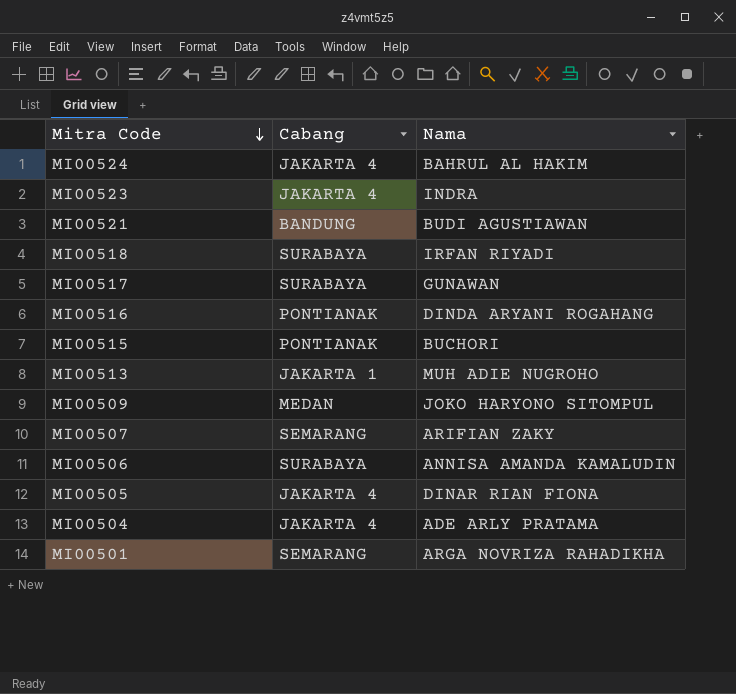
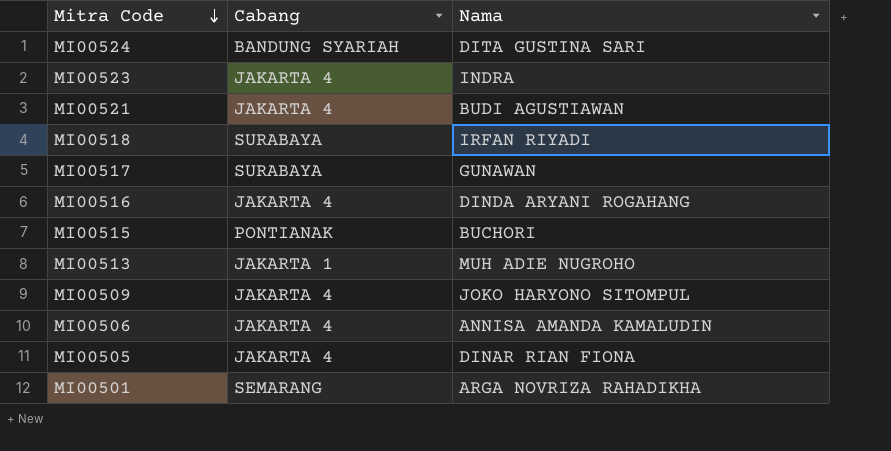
row MI00507: SEMARANG | ARIFIAN ZAKY -> none
row MI00504: JAKARTA 4 | ADE ARLY PRATAMA -> none
MI00524 | Cabang: JAKARTA 4 -> BANDUNG SYARIAH
MI00524 | Nama: BAHRUL AL HAKIM -> DITA GUSTINA SARI
MI00521 | Cabang: BANDUNG -> JAKARTA 4
MI00516 | Cabang: PONTIANAK -> JAKARTA 4
MI00509 | Cabang: MEDAN -> JAKARTA 4
MI00506 | Cabang: SURABAYA -> JAKARTA 4

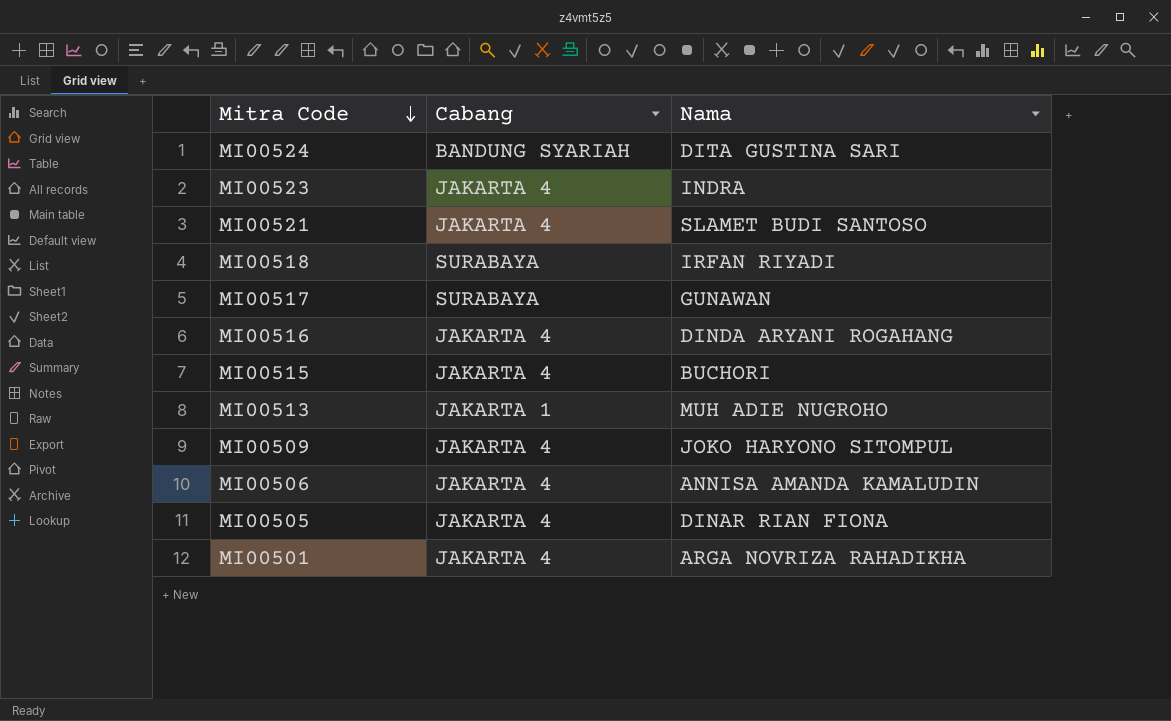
MI00521 | Nama: BUDI AGUSTIAWAN -> SLAMET BUDI SANTOSO
MI00515 | Cabang: PONTIANAK -> JAKARTA 4
MI00501 | Cabang: SEMARANG -> JAKARTA 4

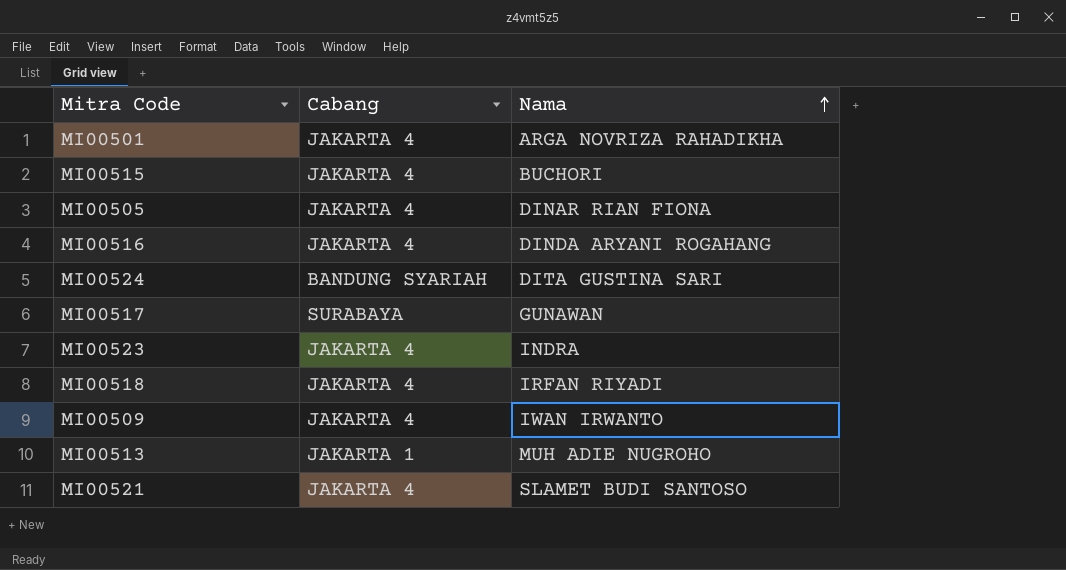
row order: Mitra Code descending -> Nama ascending
row MI00506: JAKARTA 4 | ANNISA AMANDA KAMALUDIN -> none
MI00518 | Cabang: SURABAYA -> JAKARTA 4
MI00509 | Nama: JOKO HARYONO SITOMPUL -> IWAN IRWANTO

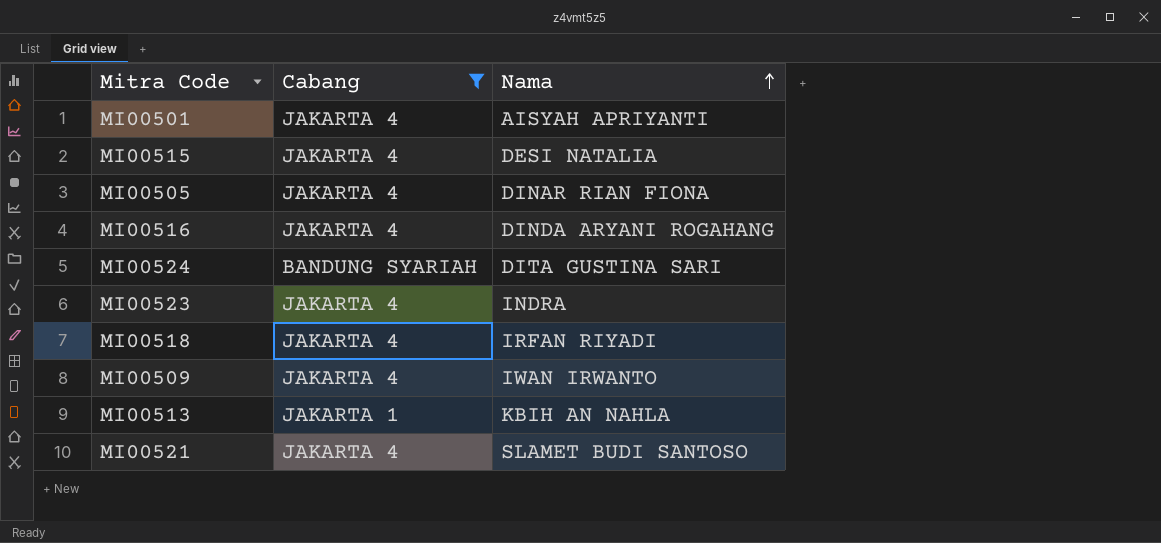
filter: none -> Cabang != SURABAYA
MI00501 | Nama: ARGA NOVRIZA RAHADIKHA -> AISYAH APRIYANTI
MI00515 | Nama: BUCHORI -> DESI NATALIA
MI00513 | Nama: MUH ADIE NUGROHO -> KBIH AN NAHLA

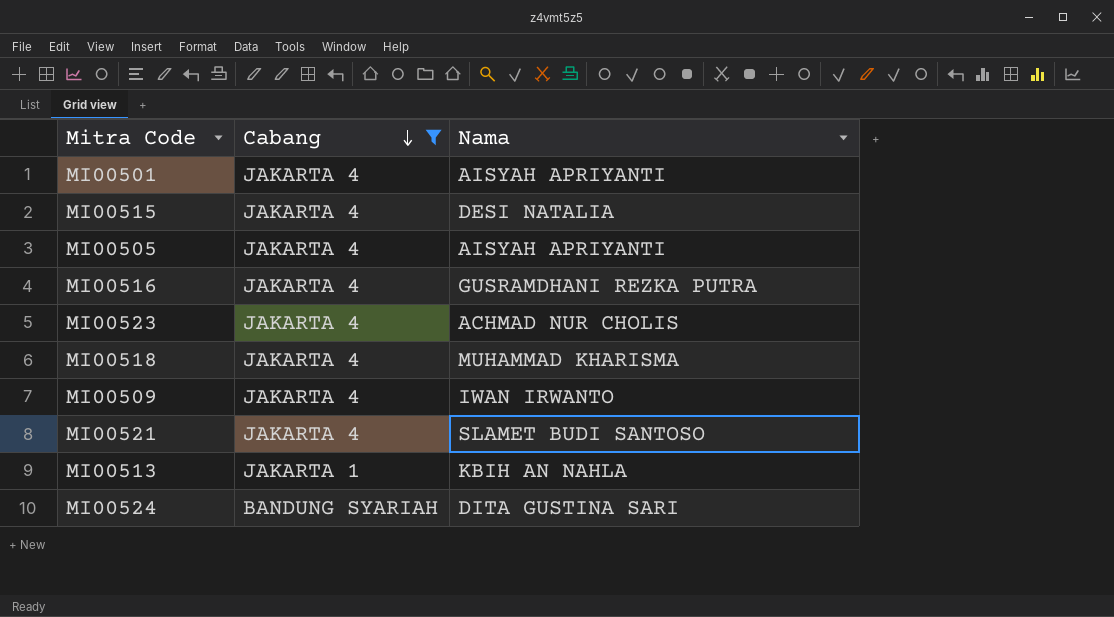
row order: Nama ascending -> Cabang descending
MI00505 | Nama: DINAR RIAN FIONA -> AISYAH APRIYANTI
MI00516 | Nama: DINDA ARYANI ROGAHANG -> GUSRAMDHANI REZKA PUTRA
MI00523 | Nama: INDRA -> ACHMAD NUR CHOLIS
MI00518 | Nama: IRFAN RIYADI -> MUHAMMAD KHARISMA

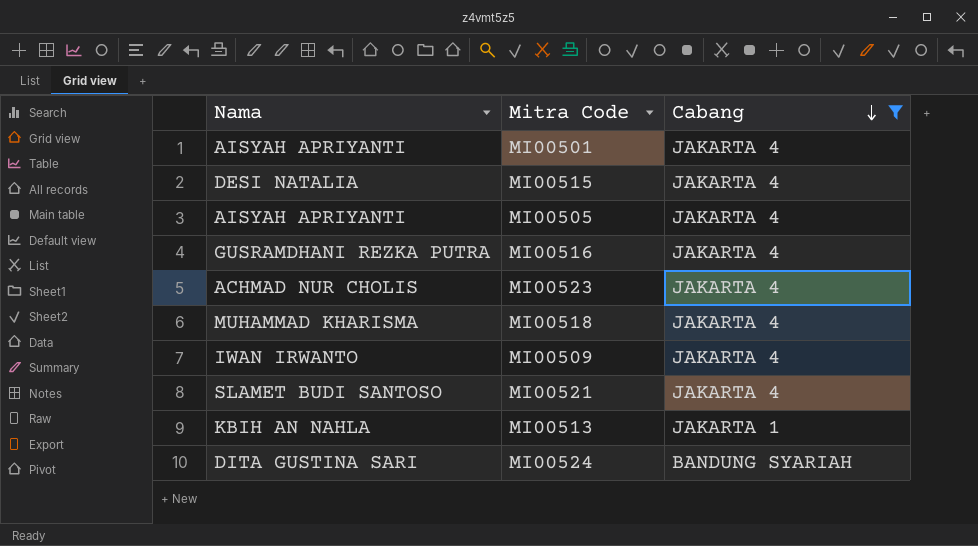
column Nama | position: 3 -> 1

